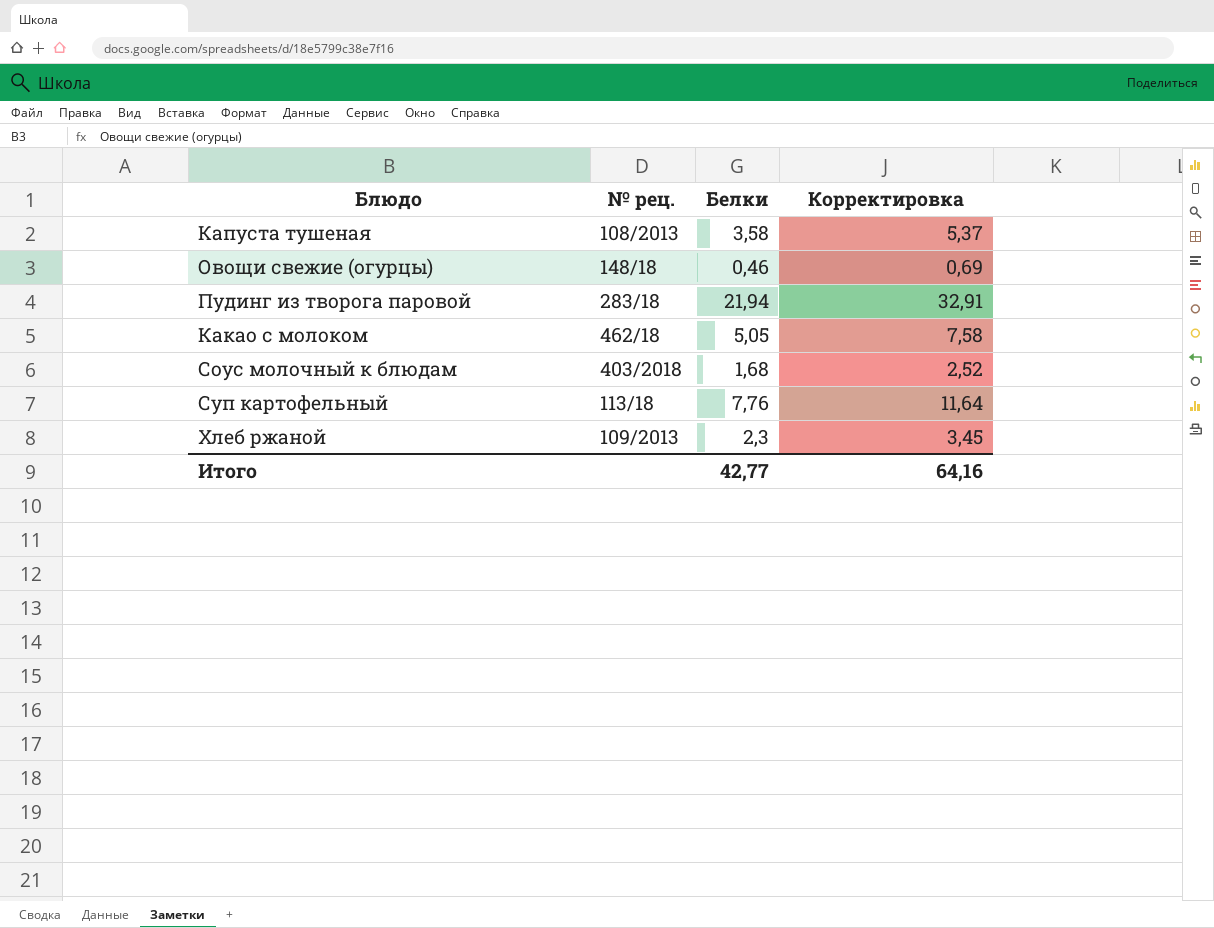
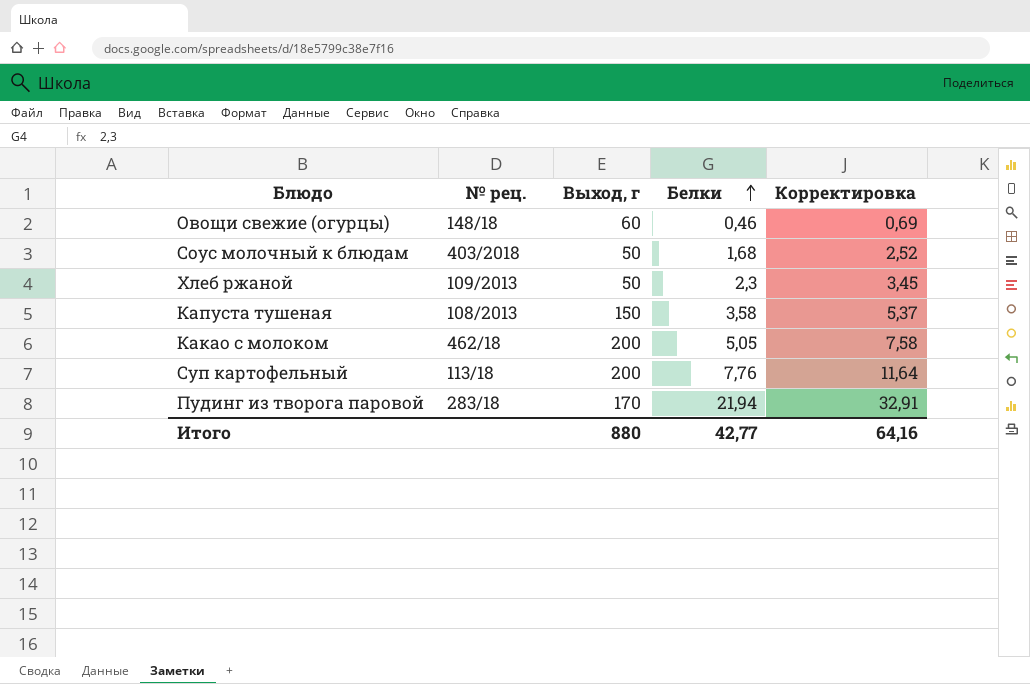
row order: none -> Белки ascending
column Выход, г | position: none -> 3

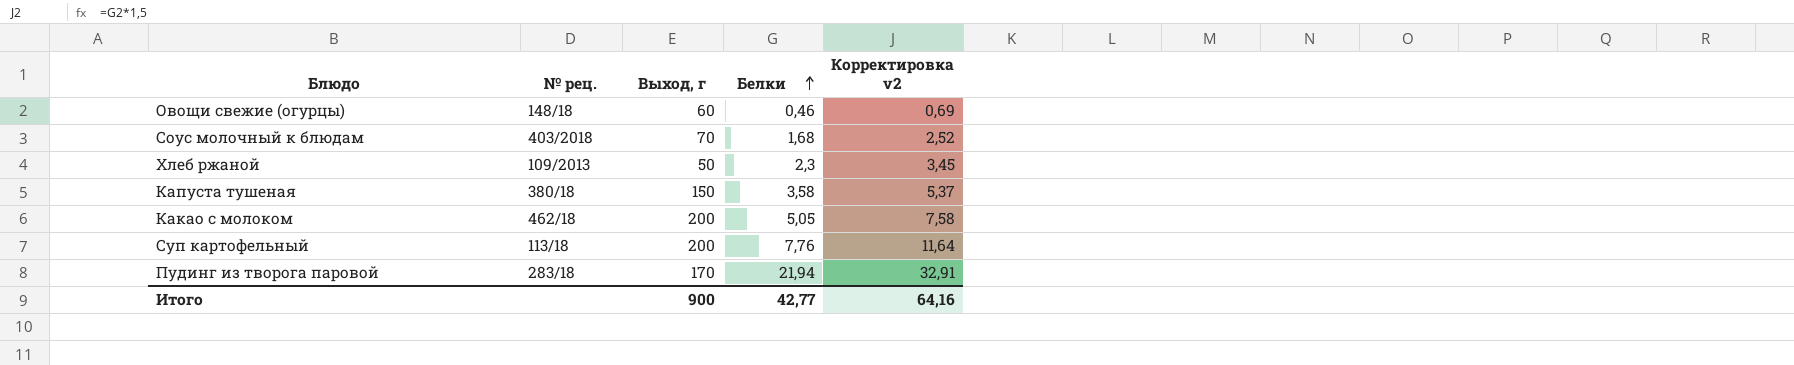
column name: Корректировка -> Корректировка v2
Соус молочный к блюдам | Выход, г: 50 -> 70
Капуста тушеная | № рец.: 108/2013 -> 380/18
Итого | Выход, г: 880 -> 900

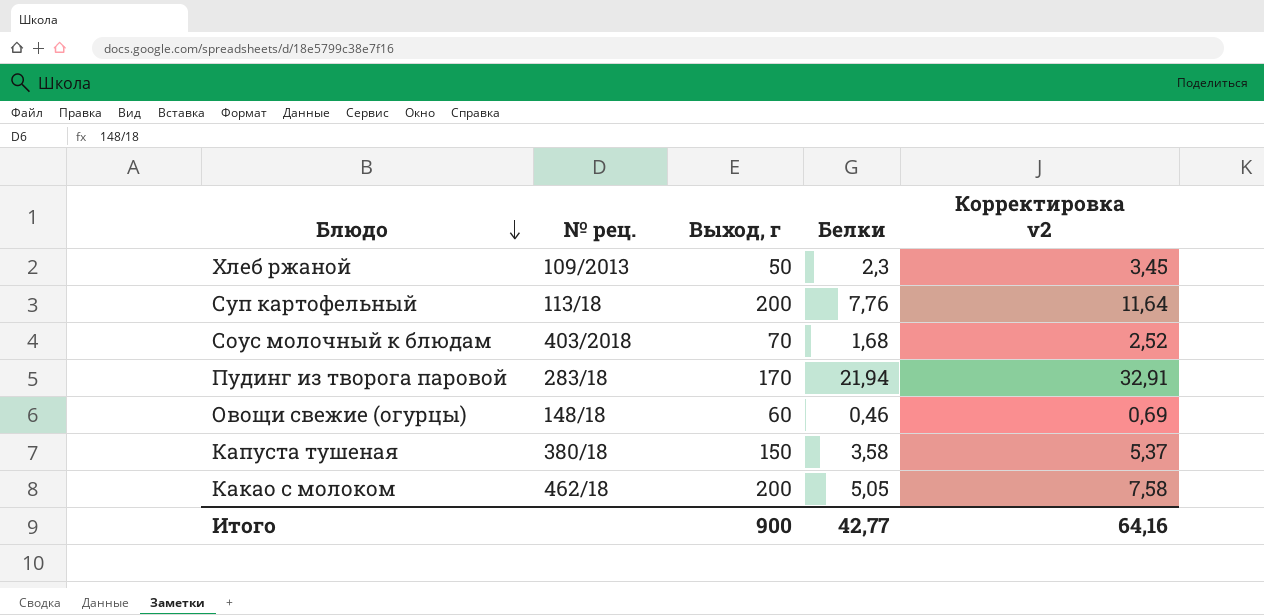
row order: Белки ascending -> Блюдо descending

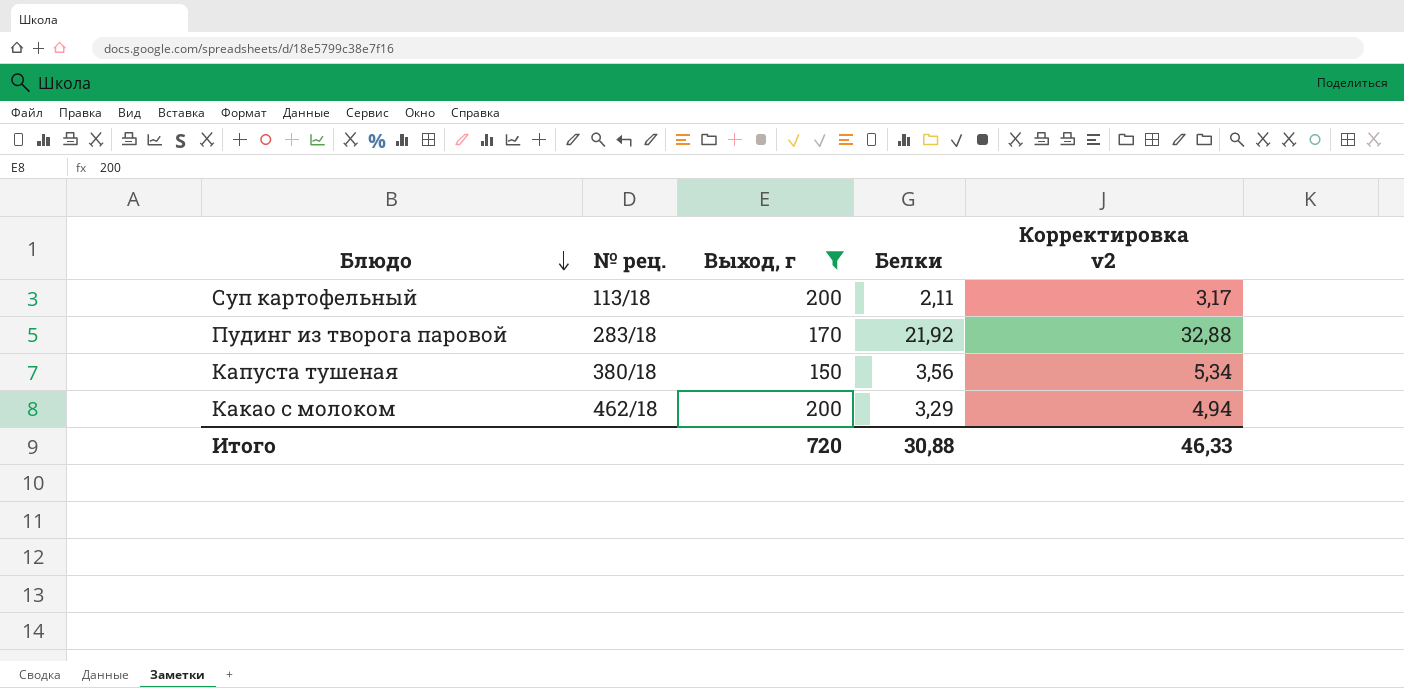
filter: none -> Выход, г >= 150
Суп картофельный | Белки: 7,76 -> 2,11
Суп картофельный | Корректировка v2: 11,64 -> 3,17
Пудинг из творога паровой | Белки: 21,94 -> 21,92
Пудинг из творога паровой | Корректировка v2: 32,91 -> 32,88
Капуста тушеная | Белки: 3,58 -> 3,56
Капуста тушеная | Корректировка v2: 5,37 -> 5,34
Какао с молоком | Белки: 5,05 -> 3,29
Какао с молоком | Корректировка v2: 7,58 -> 4,94
Итого | Выход, г: 900 -> 720
Итого | Белки: 42,77 -> 30,88
Итого | Корректировка v2: 64,16 -> 46,33

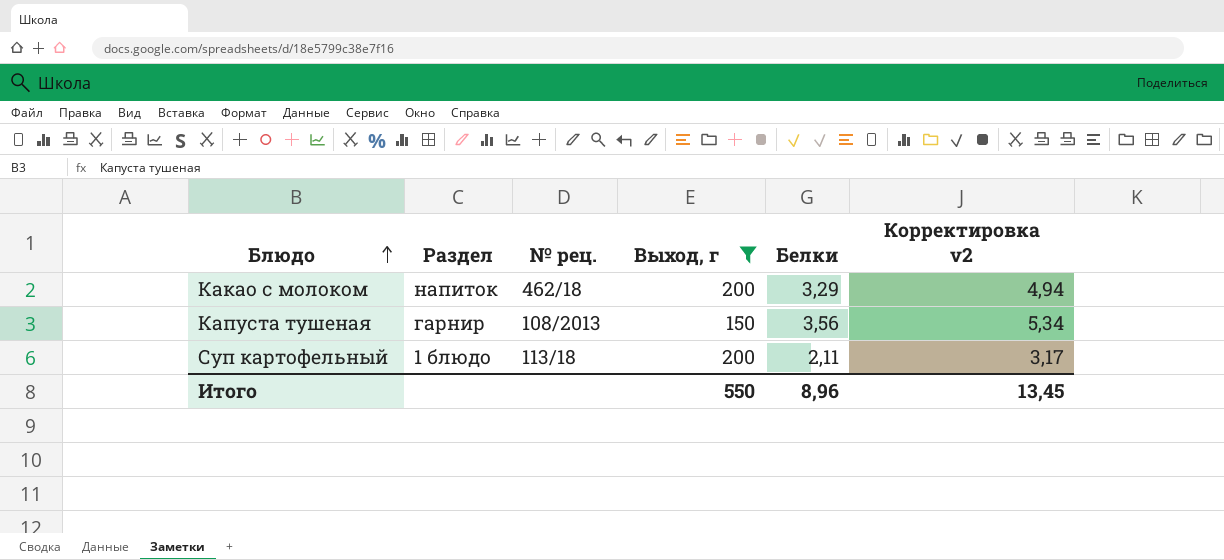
row order: Блюдо descending -> Блюдо ascending
column Раздел | position: none -> 2
row Пудинг из творога паровой: 283/18 | 170 | 21,92 | 32,88 -> none
Капуста тушеная | № рец.: 380/18 -> 108/2013
Итого | Выход, г: 720 -> 550
Итого | Белки: 30,88 -> 8,96
Итого | Корректировка v2: 46,33 -> 13,45

